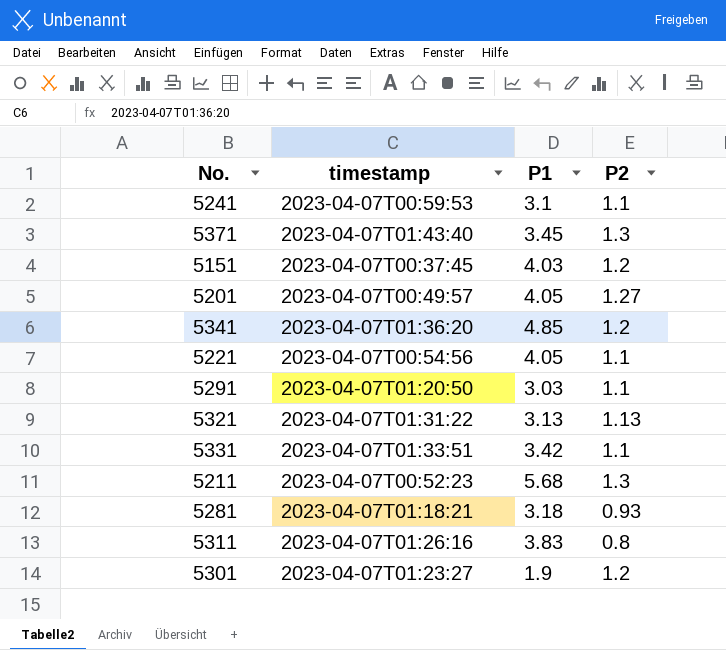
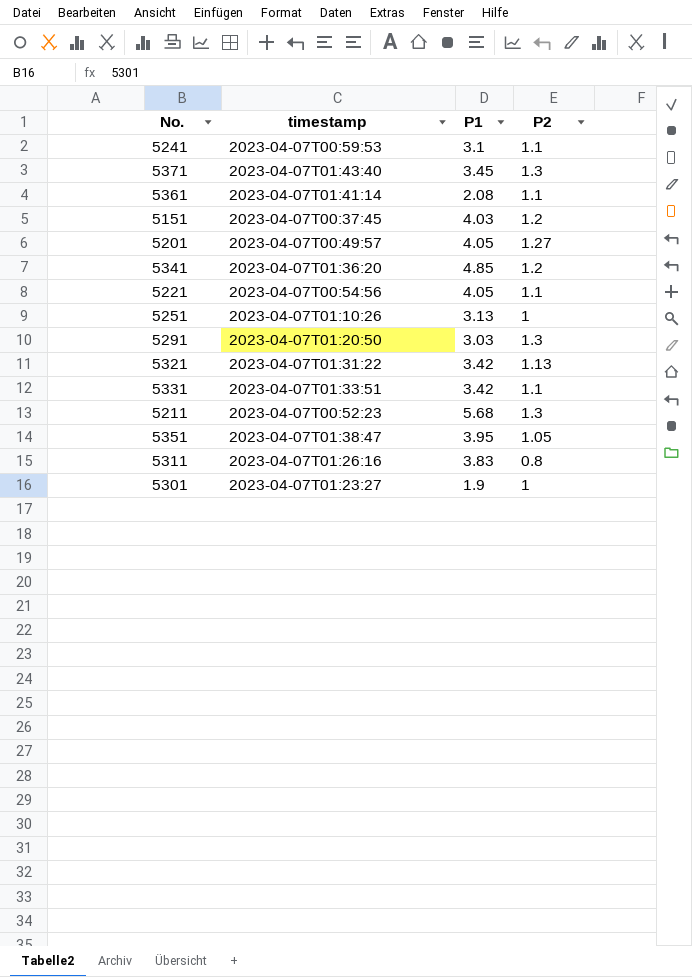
row 5281: 2023-04-07T01:18:21 | 3.18 | 0.93 -> none
row 5361: none -> 2023-04-07T01:41:14 | 2.08 | 1.1
row 5251: none -> 2023-04-07T01:10:26 | 3.13 | 1
5291 | P2: 1.1 -> 1.3
5321 | P1: 3.13 -> 3.42
row 5351: none -> 2023-04-07T01:38:47 | 3.95 | 1.05
5301 | P2: 1.2 -> 1

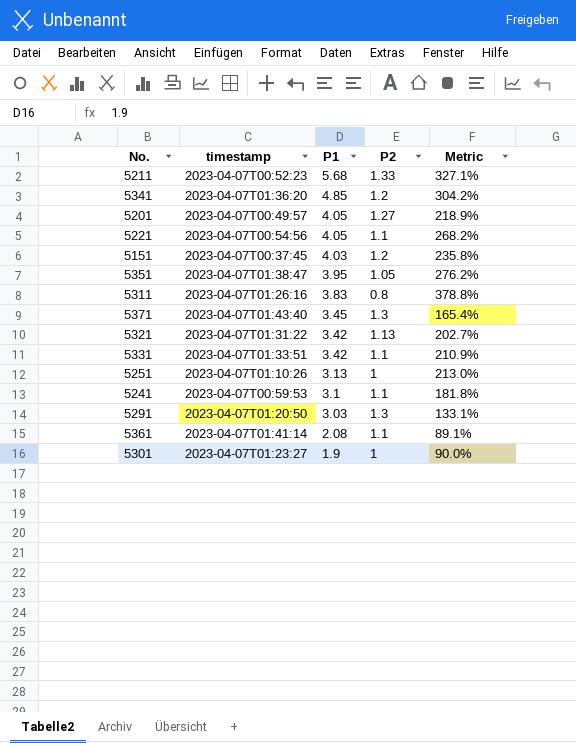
row order: none -> P1 descending
column Metric | formula: none -> ([P1] - [P2]) / [P2]
5211 | P2: 1.3 -> 1.33

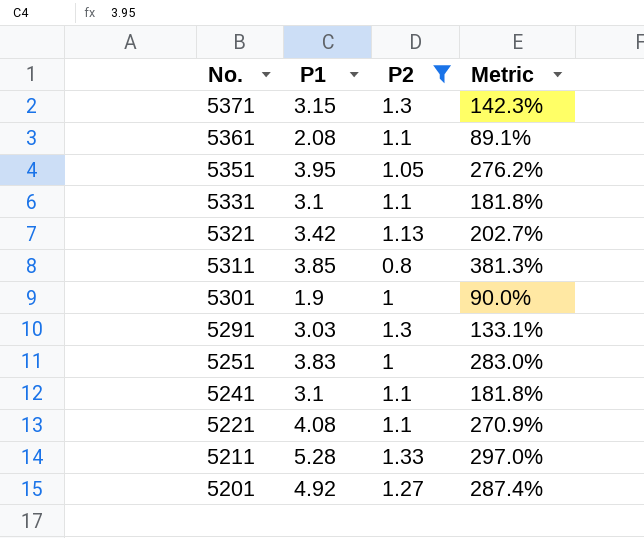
filter: none -> P2 != 1.2
row order: P1 descending -> No. descending
column timestamp | position: 2 -> none
5371 | P1: 3.45 -> 3.15
5371 | Metric: 165.4% -> 142.3%
5331 | P1: 3.42 -> 3.1
5331 | Metric: 210.9% -> 181.8%
5311 | P1: 3.83 -> 3.85
5311 | Metric: 378.8% -> 381.3%
5251 | P1: 3.13 -> 3.83
5251 | Metric: 213.0% -> 283.0%
5221 | P1: 4.05 -> 4.08
5221 | Metric: 268.2% -> 270.9%
5211 | P1: 5.68 -> 5.28
5211 | Metric: 327.1% -> 297.0%
5201 | P1: 4.05 -> 4.92
5201 | Metric: 218.9% -> 287.4%

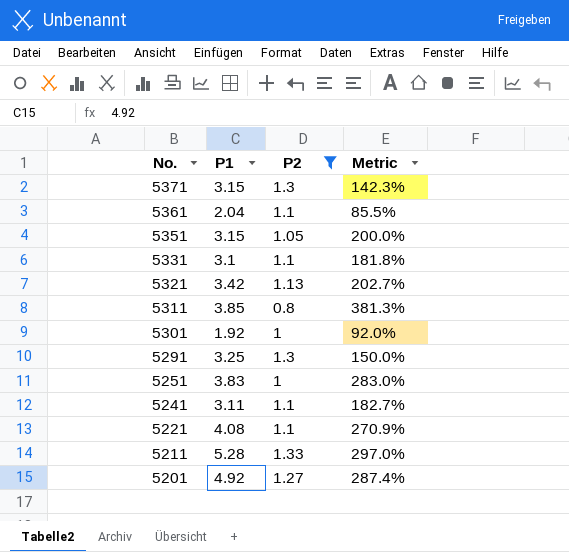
5361 | P1: 2.08 -> 2.04
5361 | Metric: 89.1% -> 85.5%
5351 | P1: 3.95 -> 3.15
5351 | Metric: 276.2% -> 200.0%
5301 | P1: 1.9 -> 1.92
5301 | Metric: 90.0% -> 92.0%
5291 | P1: 3.03 -> 3.25
5291 | Metric: 133.1% -> 150.0%
5241 | P1: 3.1 -> 3.11
5241 | Metric: 181.8% -> 182.7%

